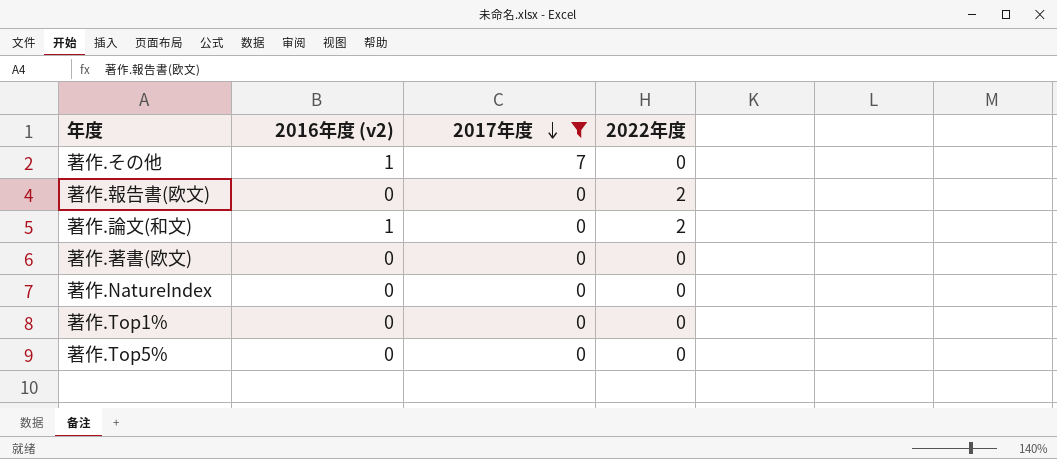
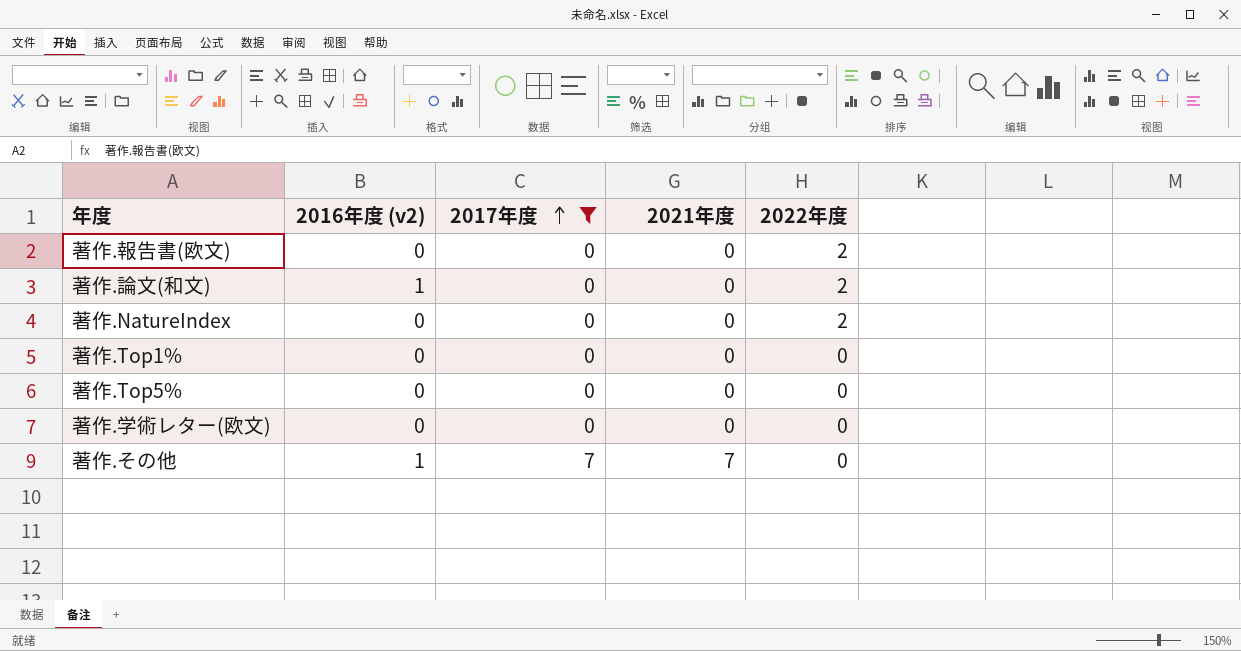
row order: 2017年度 descending -> 2017年度 ascending
column 2021年度 | position: none -> 4
row 著作.著書(欧文): 0 | 0 | 0 -> none
著作.NatureIndex | 2022年度: 0 -> 2
row 著作.学術レター(欧文): none -> 0 | 0 | 0 | 0

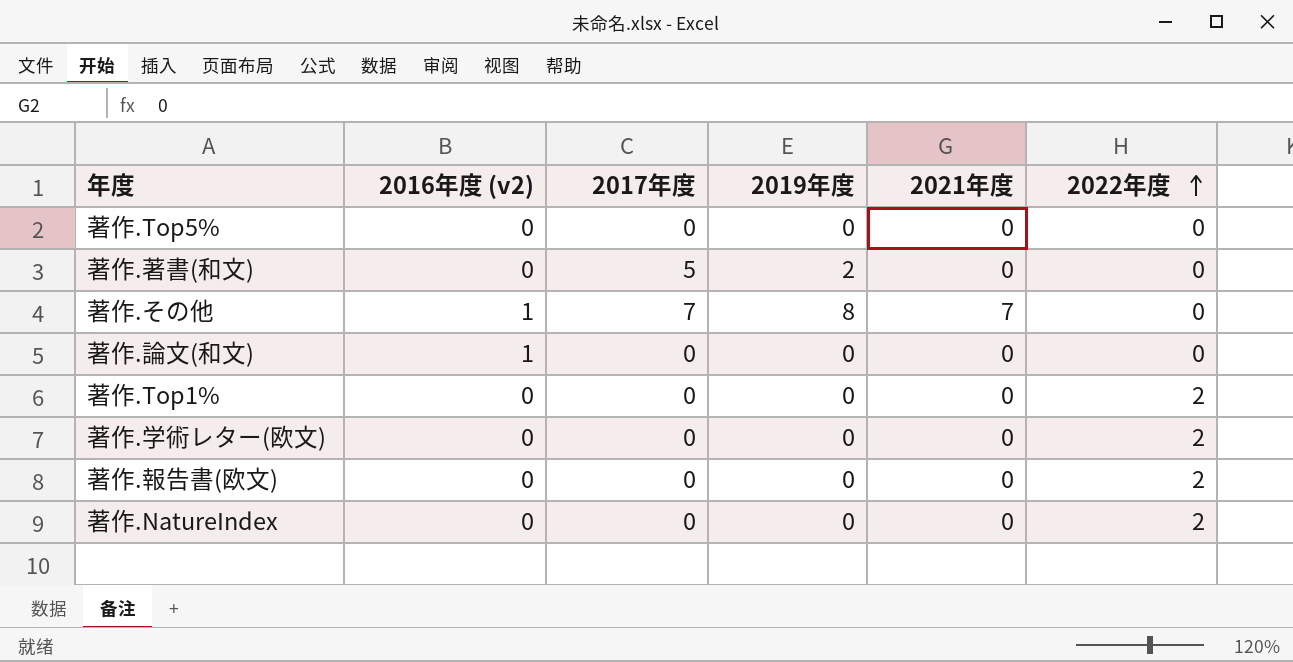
filter: 2017年度 != 5 -> none
row order: 2017年度 ascending -> 2022年度 ascending
column 2019年度 | position: none -> 4
著作.論文(和文) | 2022年度: 2 -> 0
著作.Top1% | 2022年度: 0 -> 2
著作.学術レター(欧文) | 2022年度: 0 -> 2

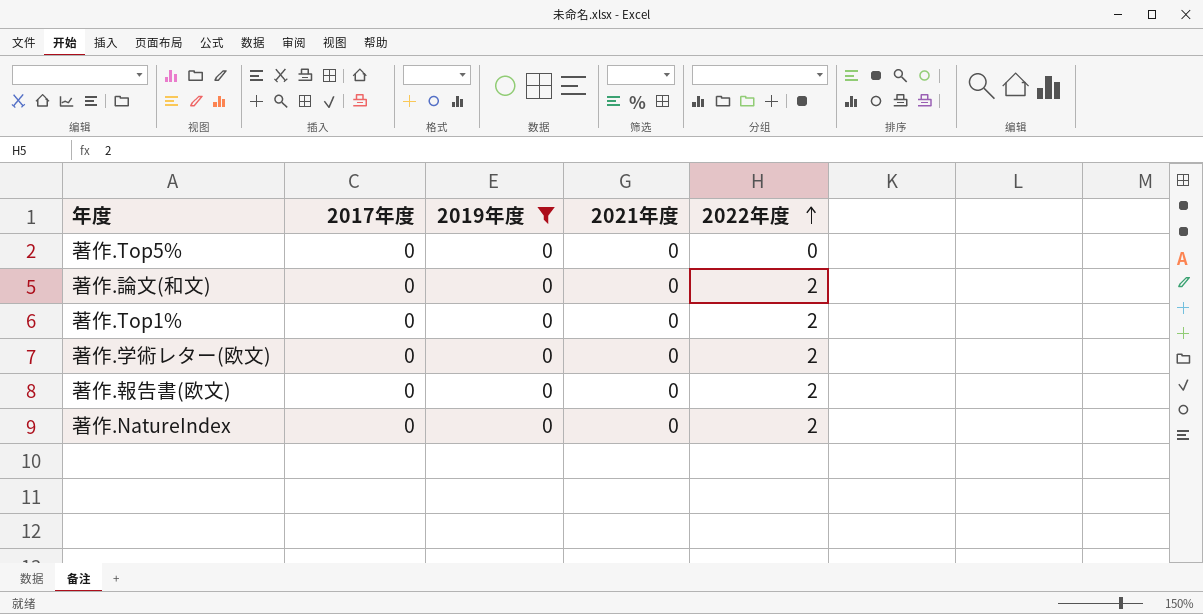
filter: none -> 2019年度 = 0
column 2016年度 (v2) | position: 2 -> none
著作.論文(和文) | 2022年度: 0 -> 2

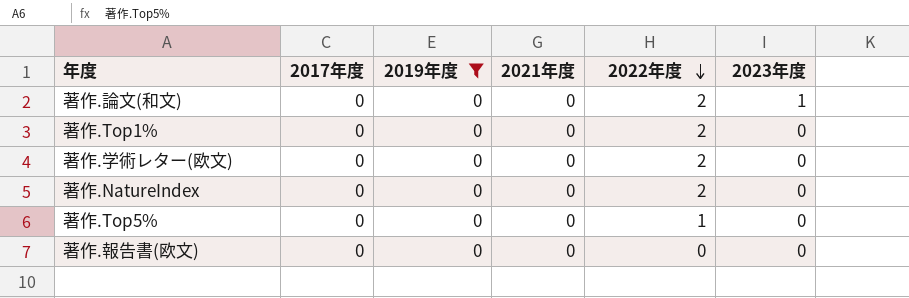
row order: 2022年度 ascending -> 2022年度 descending
column 2023年度 | position: none -> 6
著作.Top5% | 2022年度: 0 -> 1
著作.報告書(欧文) | 2022年度: 2 -> 0

